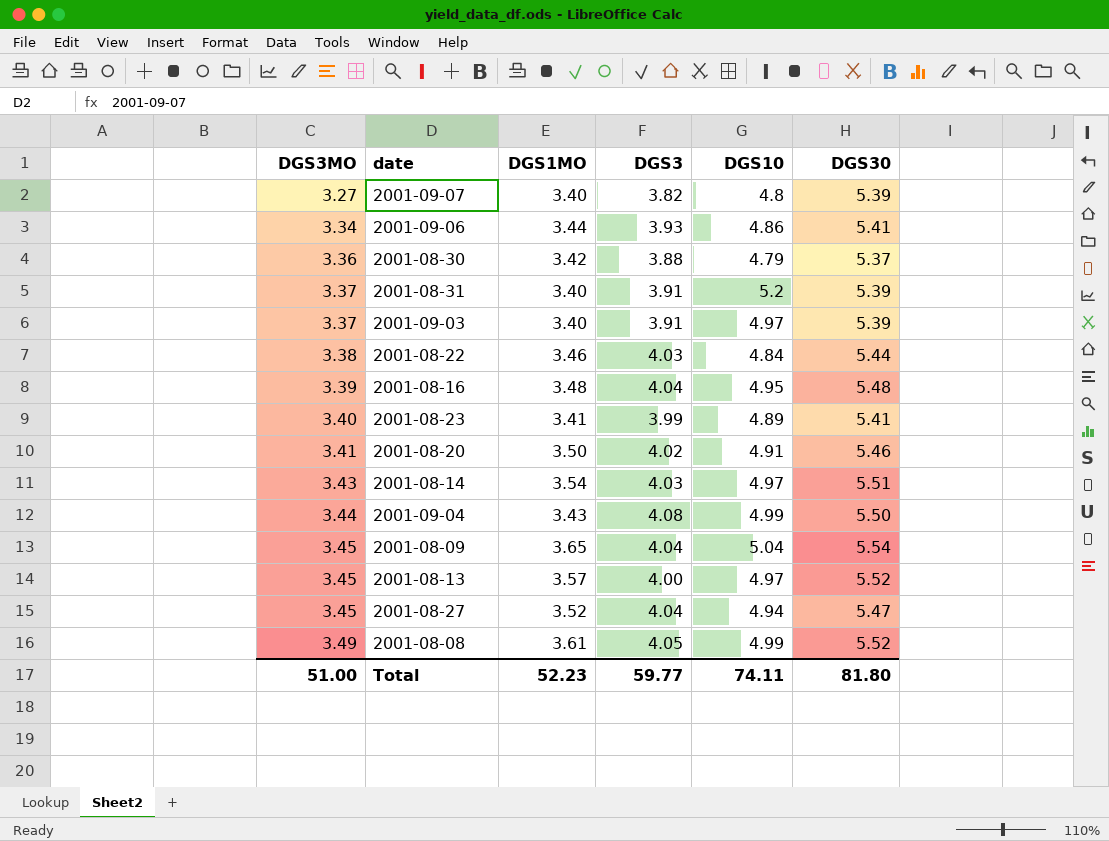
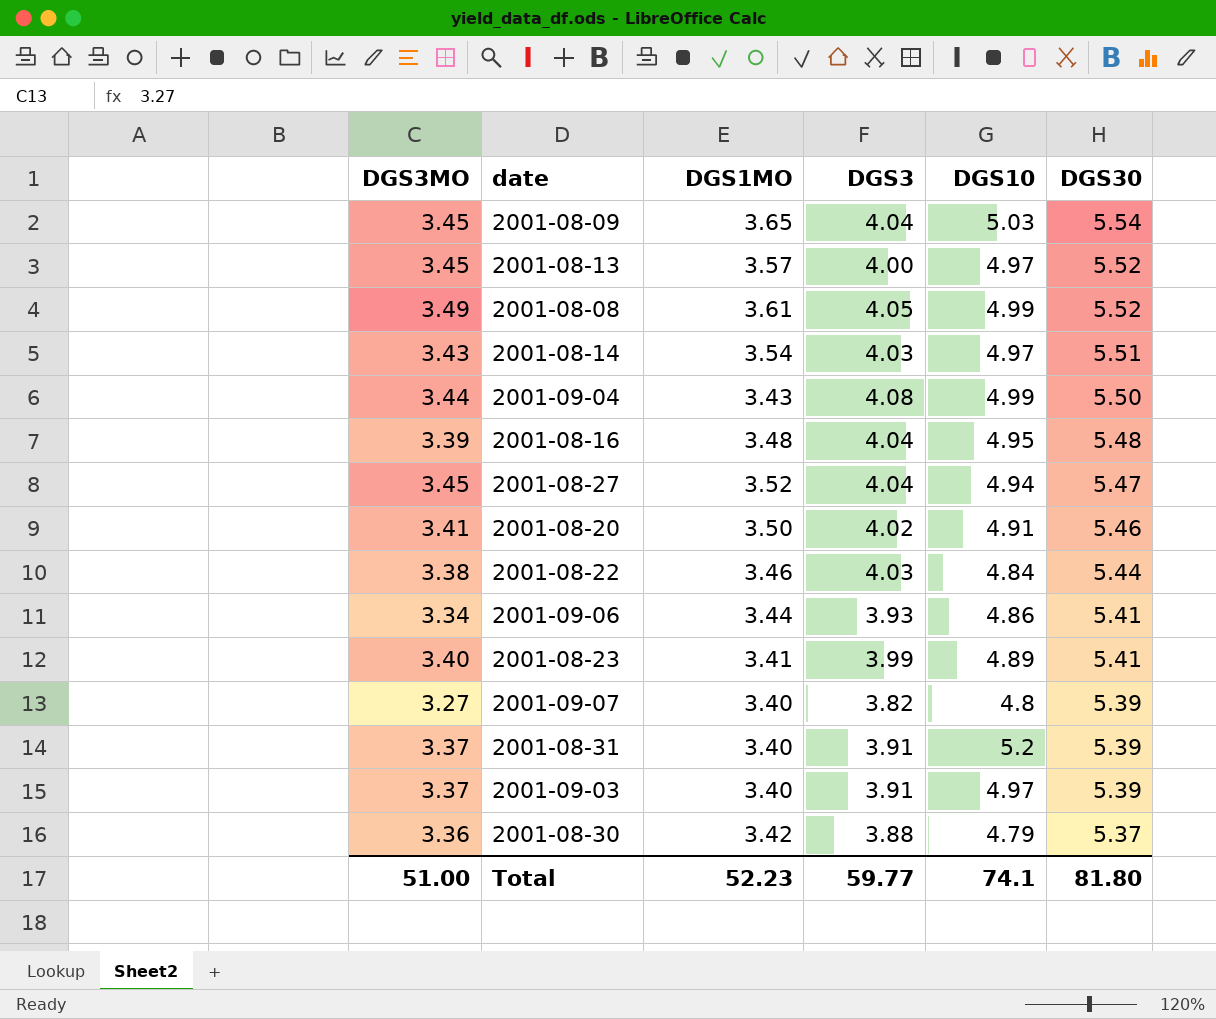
row order: DGS3MO ascending -> DGS30 descending
2001-08-09 | DGS10: 5.04 -> 5.03
Total | DGS10: 74.11 -> 74.1

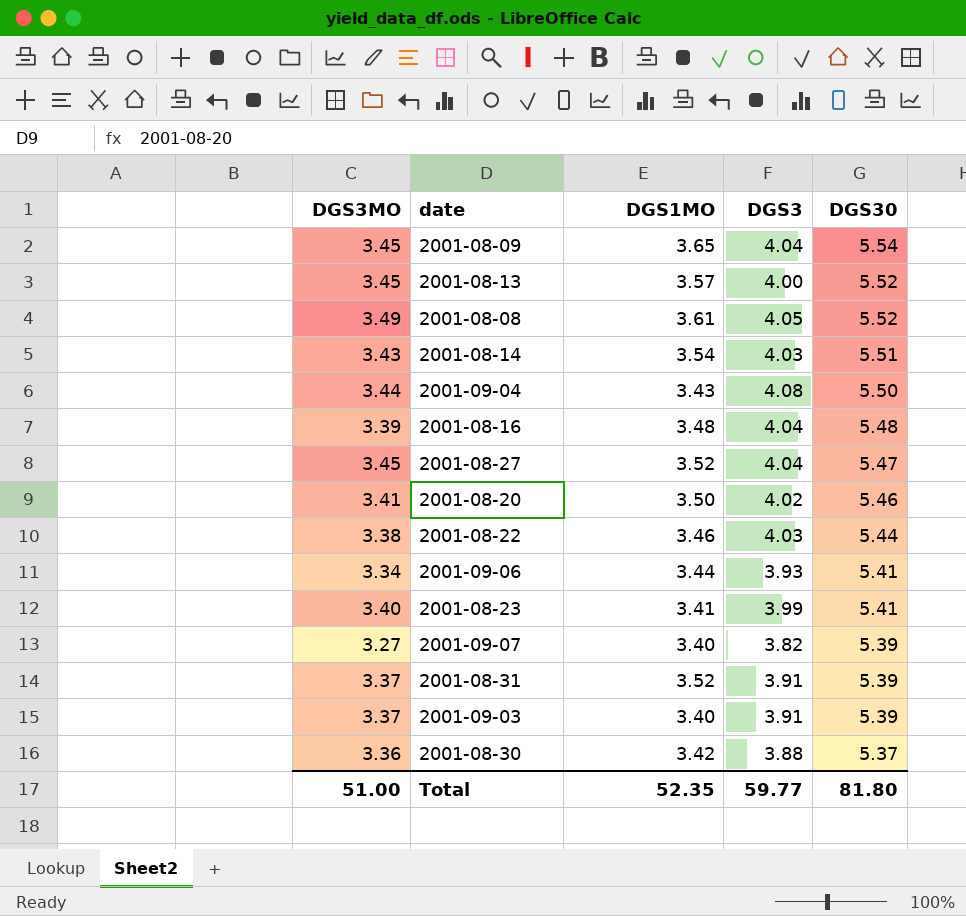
column DGS10 | position: 5 -> none
2001-08-31 | DGS1MO: 3.40 -> 3.52
Total | DGS1MO: 52.23 -> 52.35

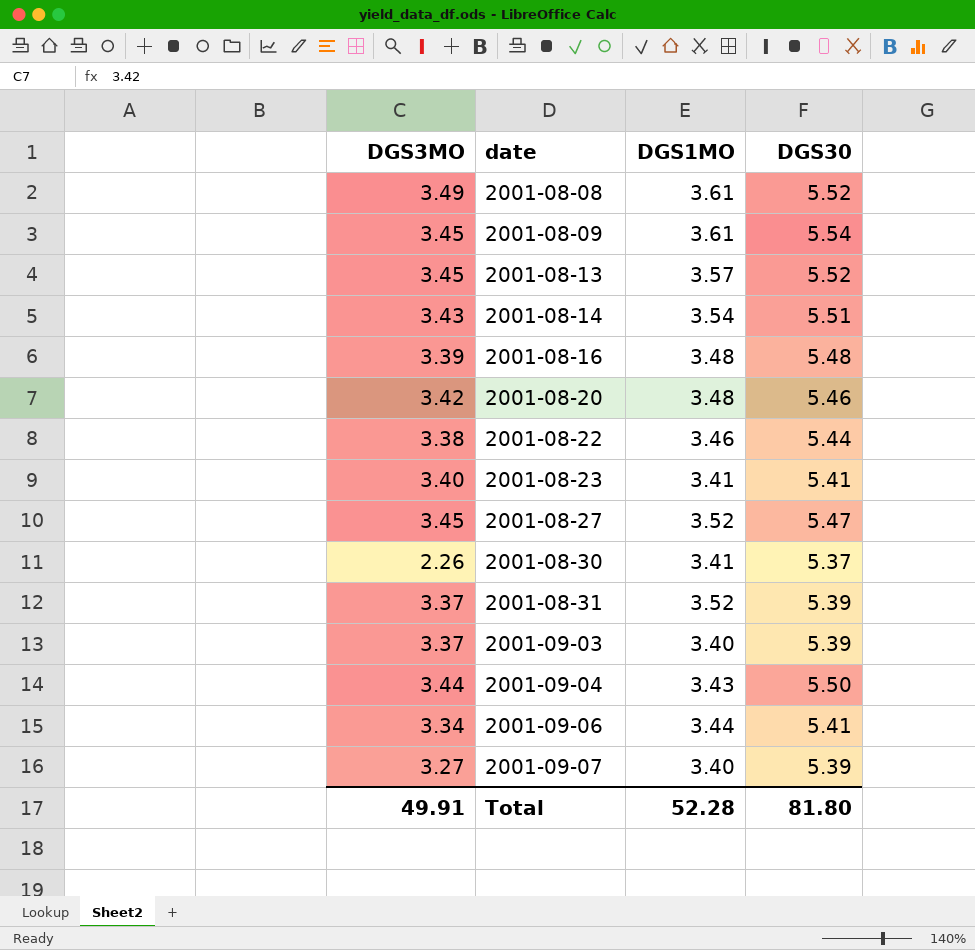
row order: DGS30 descending -> date ascending
column DGS3 | position: 4 -> none
2001-08-09 | DGS1MO: 3.65 -> 3.61
2001-08-20 | DGS3MO: 3.41 -> 3.42
2001-08-20 | DGS1MO: 3.50 -> 3.48
2001-08-30 | DGS3MO: 3.36 -> 2.26
2001-08-30 | DGS1MO: 3.42 -> 3.41
Total | DGS3MO: 51.00 -> 49.91
Total | DGS1MO: 52.35 -> 52.28

